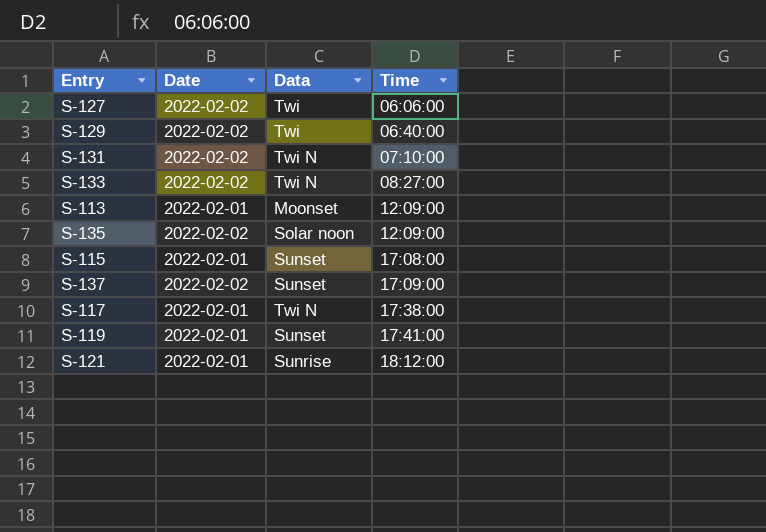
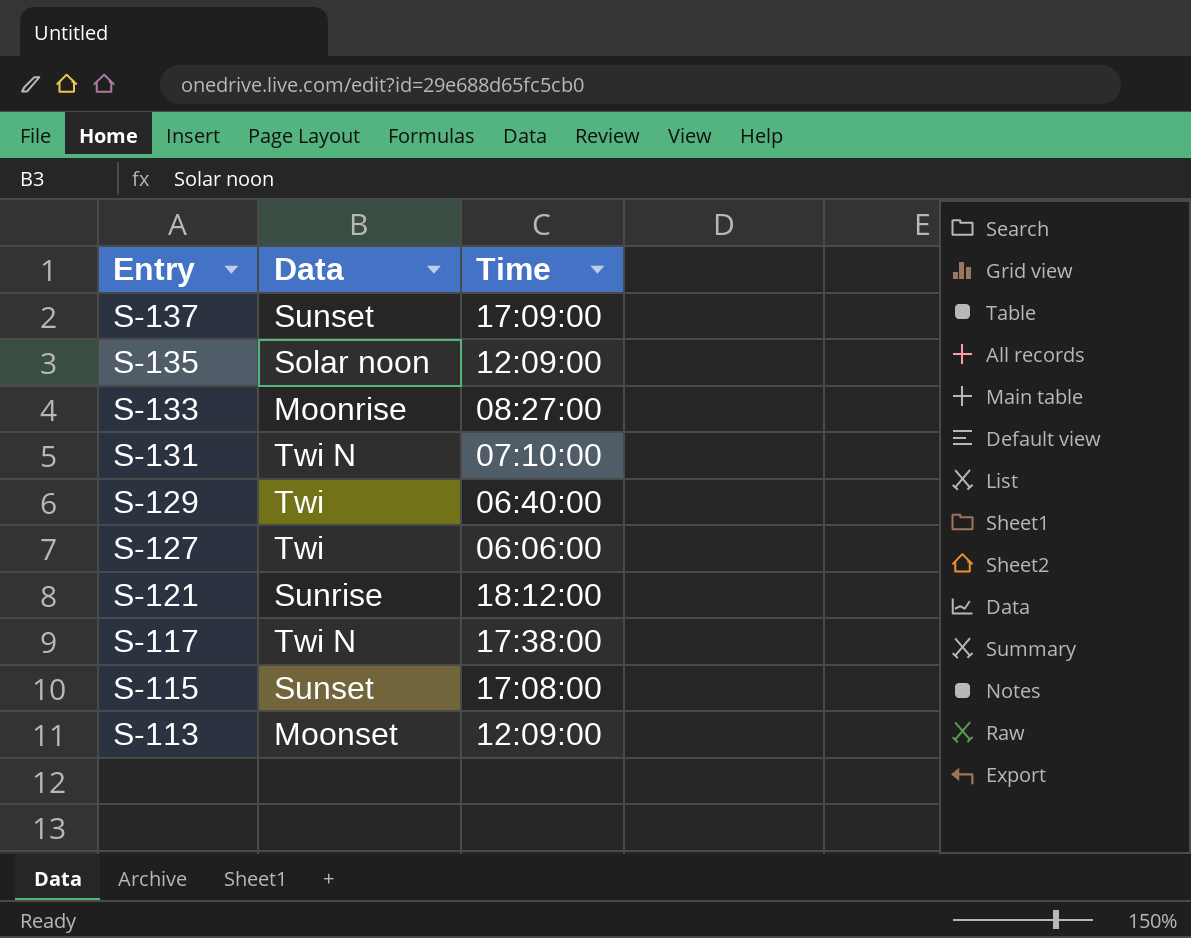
row order: Time ascending -> Entry descending
column Date | position: 2 -> none
row S-119: 2022-02-01 | Sunset | 17:41:00 -> none
S-133 | Data: Twi N -> Moonrise

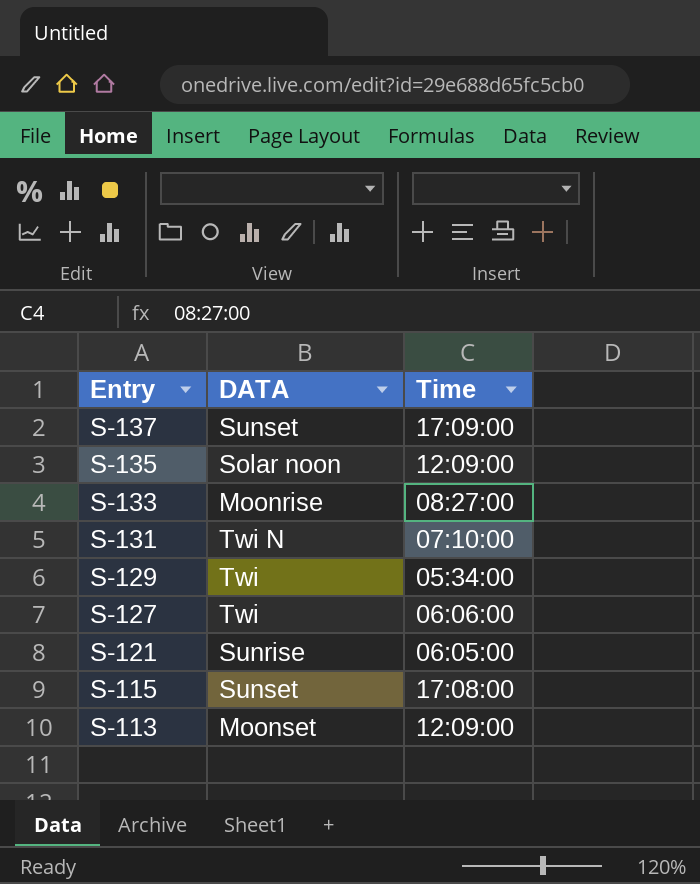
column name: Data -> DATA
row S-117: Twi N | 17:38:00 -> none
S-129 | Time: 06:40:00 -> 05:34:00
S-121 | Time: 18:12:00 -> 06:05:00

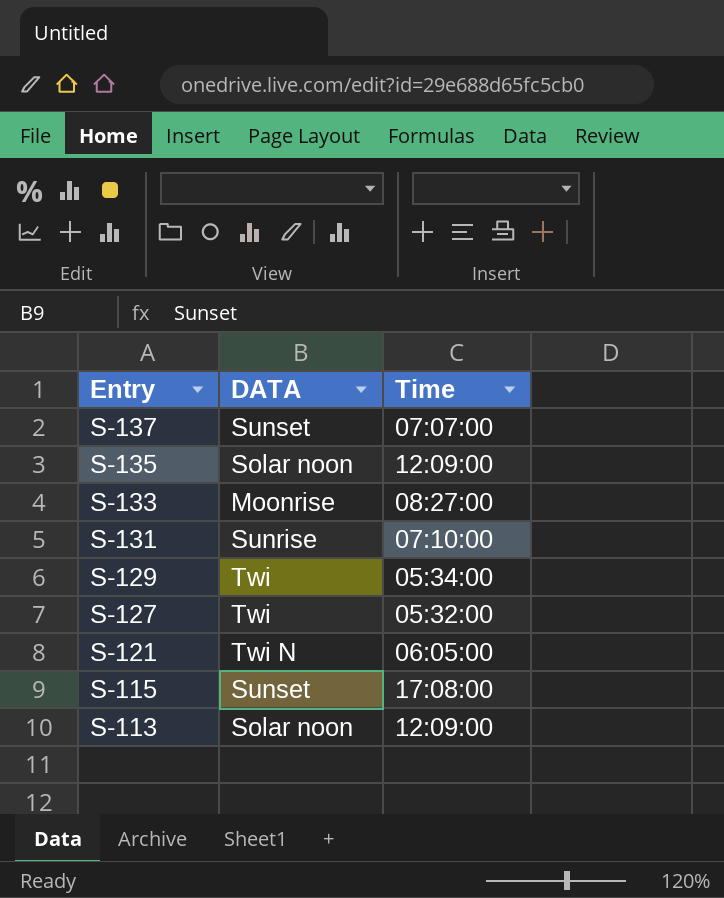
S-137 | Time: 17:09:00 -> 07:07:00
S-131 | DATA: Twi N -> Sunrise
S-127 | Time: 06:06:00 -> 05:32:00
S-121 | DATA: Sunrise -> Twi N
S-113 | DATA: Moonset -> Solar noon

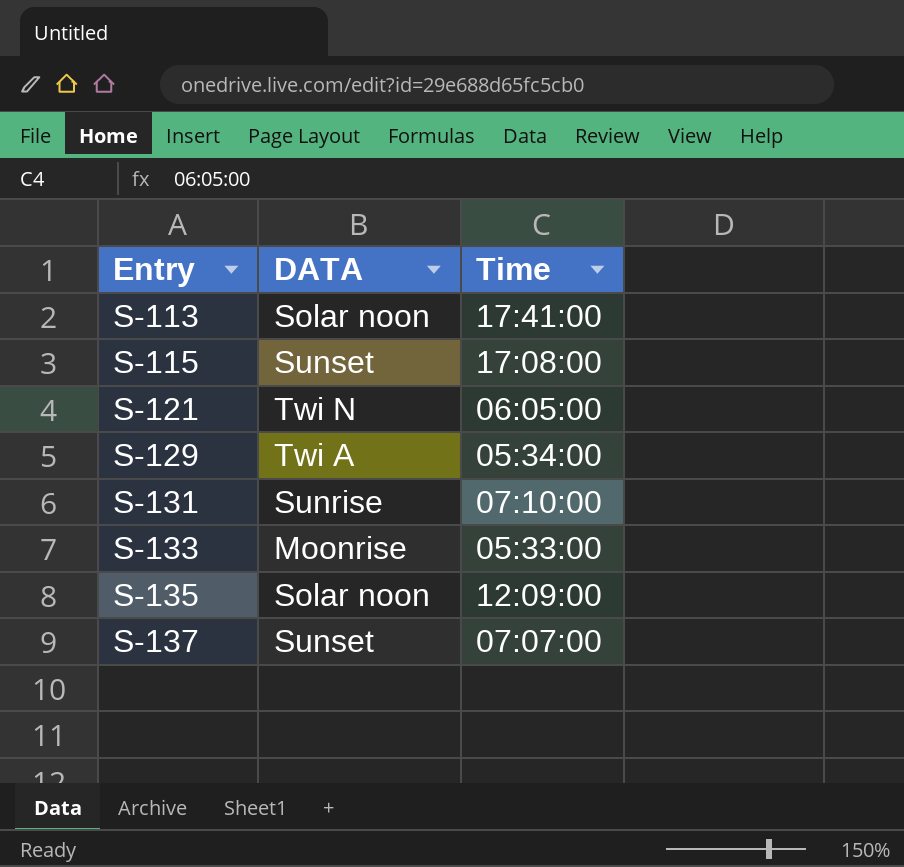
row order: Entry descending -> Entry ascending
row S-127: Twi | 05:32:00 -> none
S-113 | Time: 12:09:00 -> 17:41:00
S-129 | DATA: Twi -> Twi A
S-133 | Time: 08:27:00 -> 05:33:00

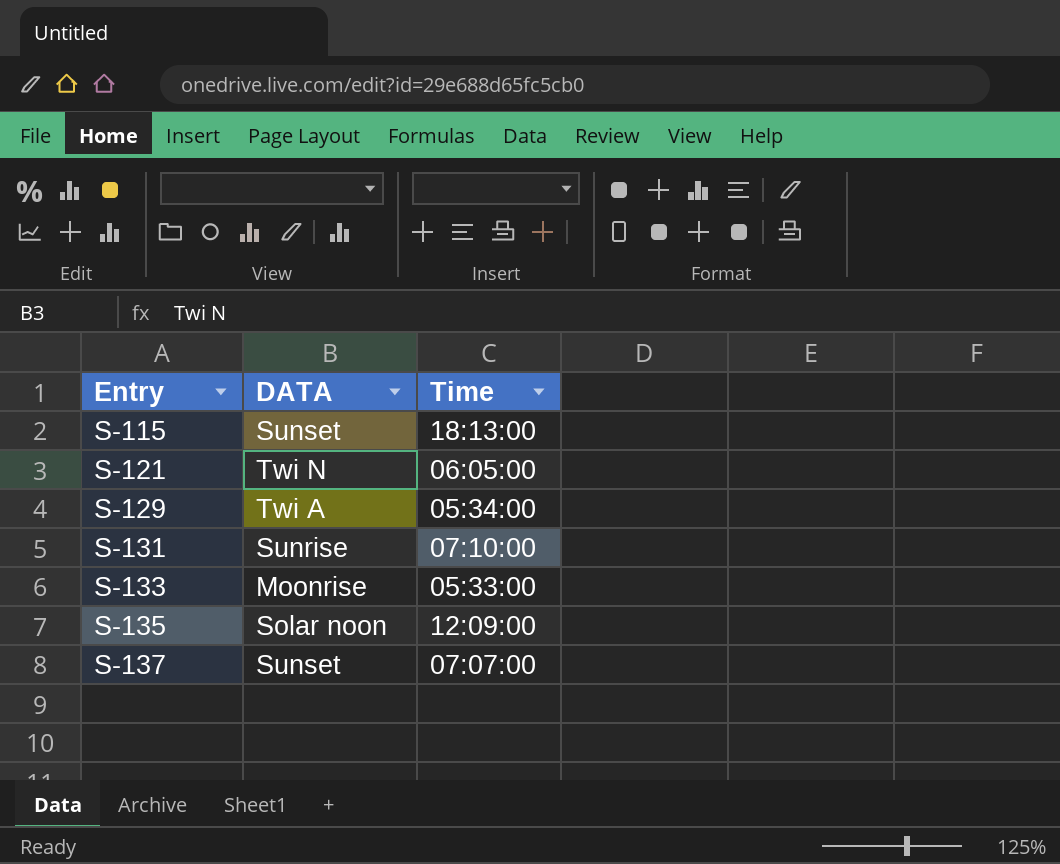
row S-113: Solar noon | 17:41:00 -> none
S-115 | Time: 17:08:00 -> 18:13:00

